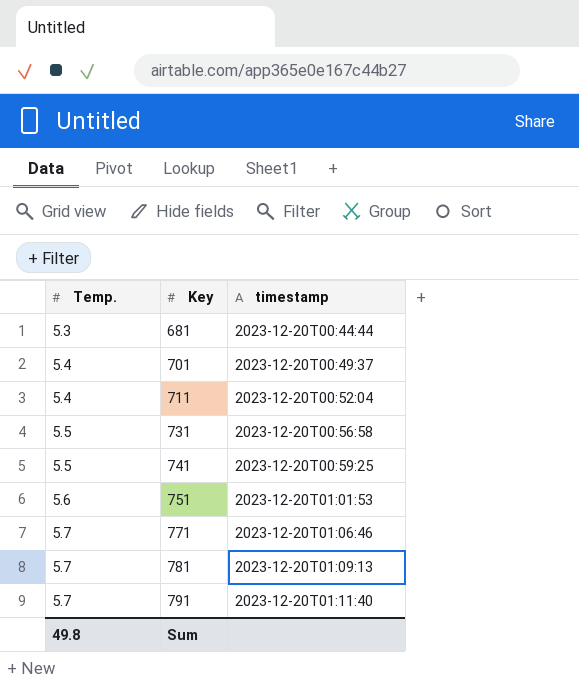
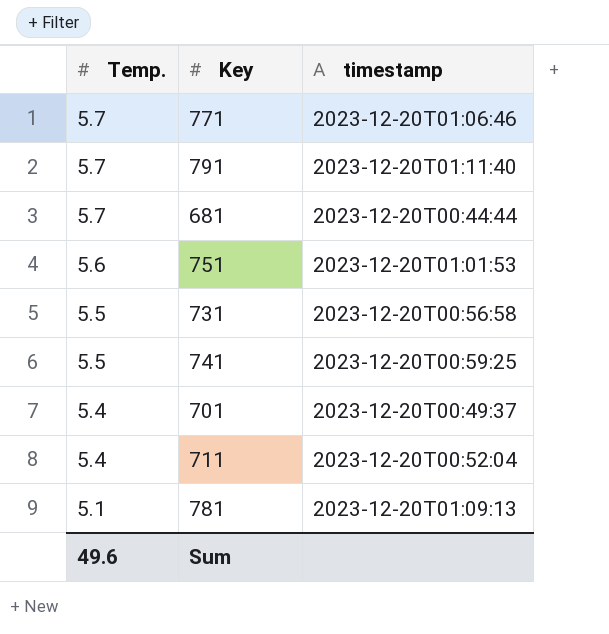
row order: Temp. ascending -> Temp. descending
681 | Temp.: 5.3 -> 5.7
781 | Temp.: 5.7 -> 5.1
Sum | Temp.: 49.8 -> 49.6

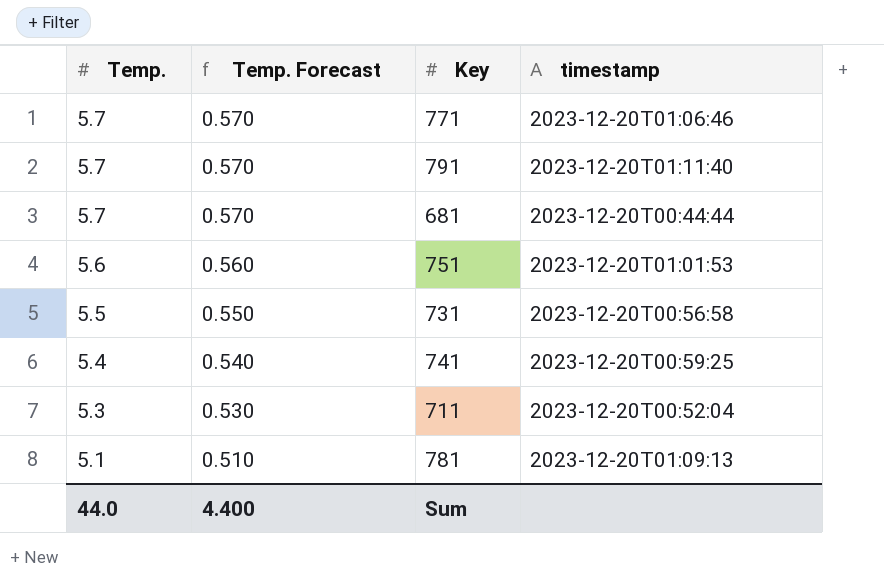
column Temp. Forecast | formula: none -> [Temp.] * 0.1
row 701: 5.4 | 2023-12-20T00:49:37 -> none
741 | Temp.: 5.5 -> 5.4
711 | Temp.: 5.4 -> 5.3
Sum | Temp.: 49.6 -> 44.0

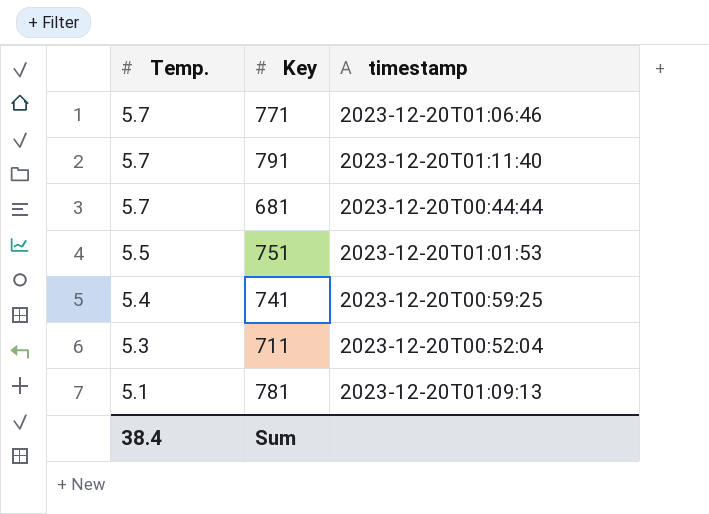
column Temp. Forecast | formula: [Temp.] * 0.1 -> none
row 731: 5.5 | 0.550 | 2023-12-20T00:56:58 -> none
751 | Temp.: 5.6 -> 5.5
Sum | Temp.: 44.0 -> 38.4

